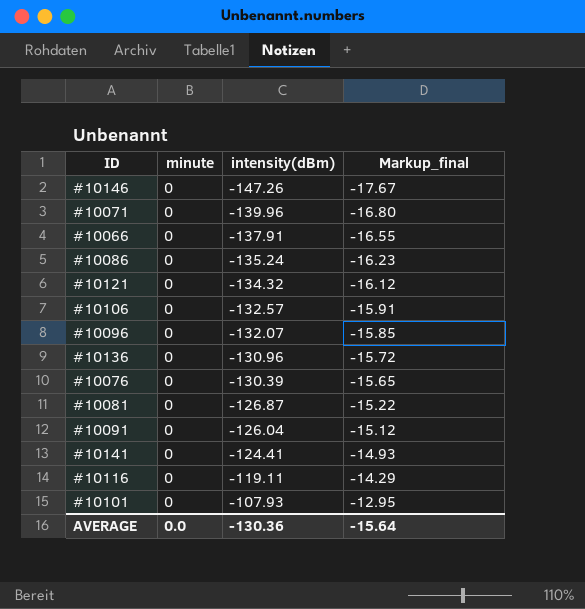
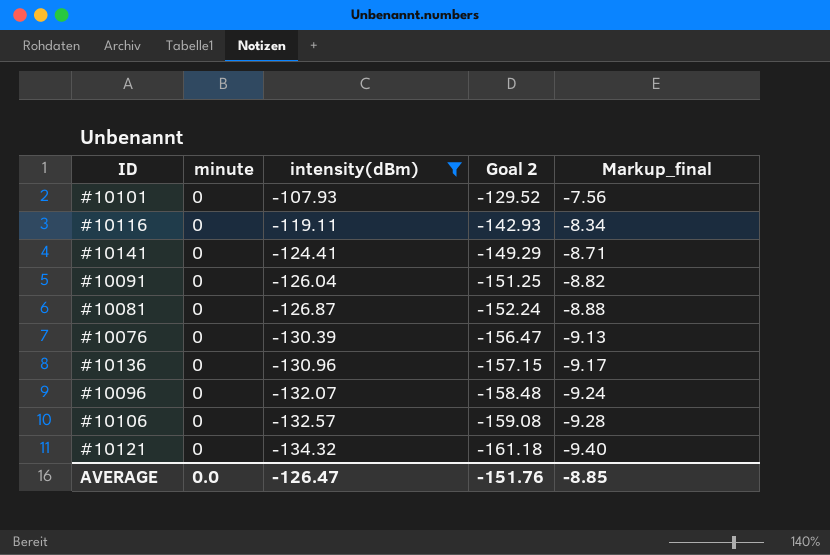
filter: none -> intensity(dBm) >= -134.32
row order: intensity(dBm) ascending -> intensity(dBm) descending
column Goal 2 | formula: none -> [intensity(dBm)] * 1.2
column Markup_final | formula: [intensity(dBm)] * 0.12 -> [intensity(dBm)] * 0.07
AVERAGE | intensity(dBm): -130.36 -> -126.47
AVERAGE | Markup_final: -15.64 -> -8.85

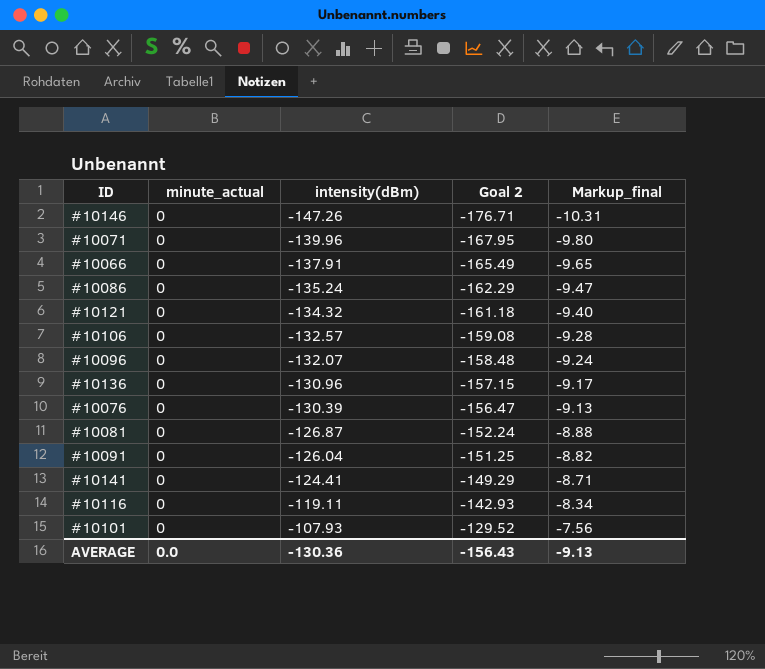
filter: intensity(dBm) >= -134.32 -> none
row order: intensity(dBm) descending -> intensity(dBm) ascending
column name: minute -> minute_actual
AVERAGE | intensity(dBm): -126.47 -> -130.36
AVERAGE | Goal 2: -151.76 -> -156.43
AVERAGE | Markup_final: -8.85 -> -9.13

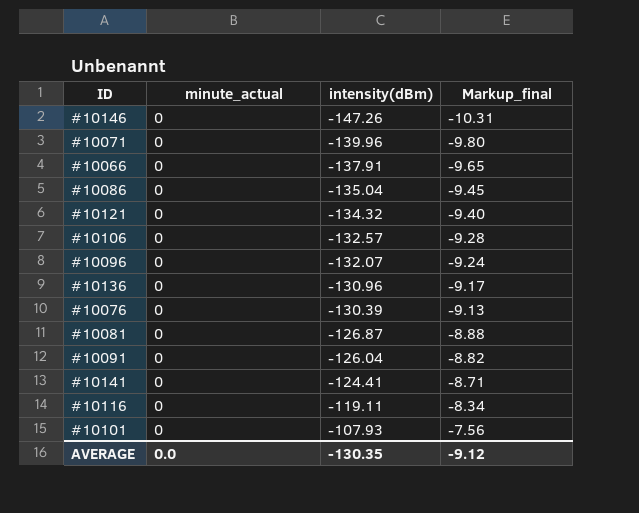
column Goal 2 | formula: [intensity(dBm)] * 1.2 -> none
#10086 | intensity(dBm): -135.24 -> -135.04
#10086 | Markup_final: -9.47 -> -9.45
AVERAGE | intensity(dBm): -130.36 -> -130.35
AVERAGE | Markup_final: -9.13 -> -9.12

